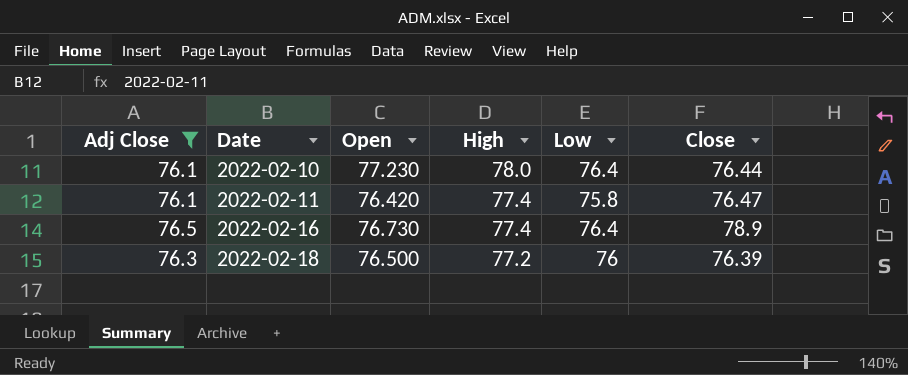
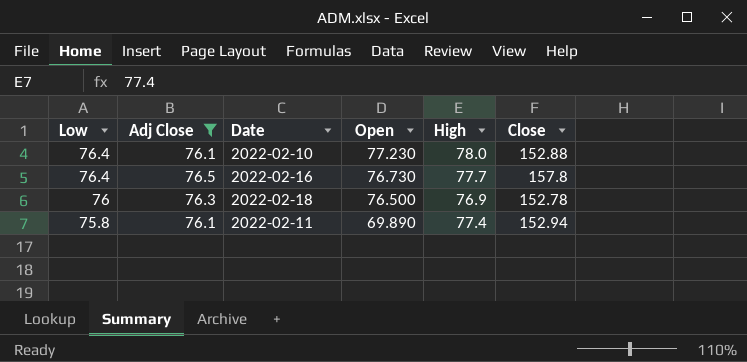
row order: Date ascending -> Low descending
column Low | position: 5 -> 1
2022-02-10 | Close: 76.44 -> 152.88
2022-02-16 | High: 77.4 -> 77.7
2022-02-16 | Close: 78.9 -> 157.8
2022-02-18 | High: 77.2 -> 76.9
2022-02-18 | Close: 76.39 -> 152.78
2022-02-11 | Open: 76.420 -> 69.890
2022-02-11 | Close: 76.47 -> 152.94

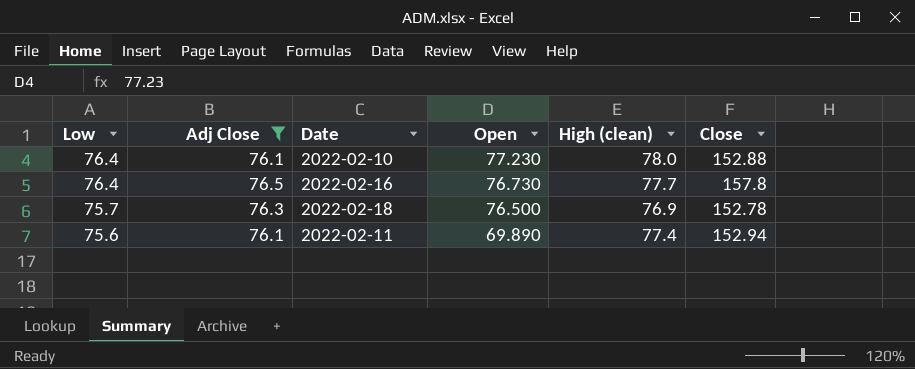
column name: High -> High (clean)
2022-02-18 | Low: 76 -> 75.7
2022-02-11 | Low: 75.8 -> 75.6

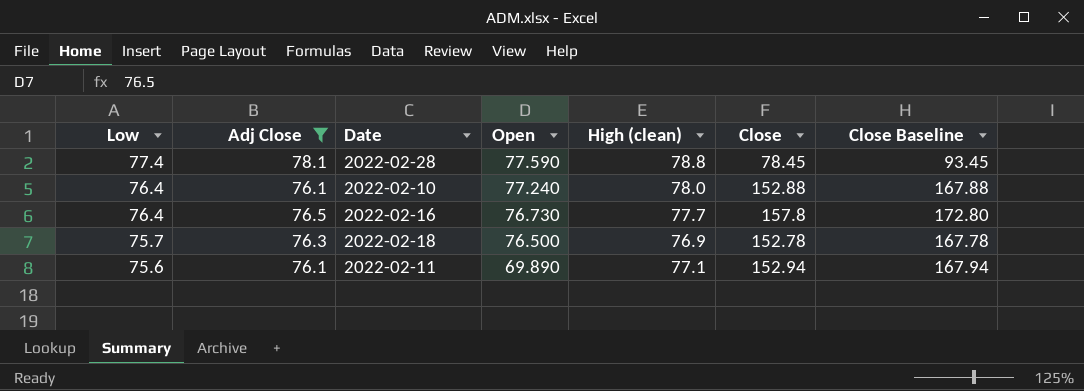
column Close Baseline | formula: none -> [Close] + 15
row 2022-02-28: none -> 77.4 | 78.1 | 77.590 | 78.8 | 78.45 | 93.45
2022-02-10 | Open: 77.230 -> 77.240
2022-02-11 | High (clean): 77.4 -> 77.1

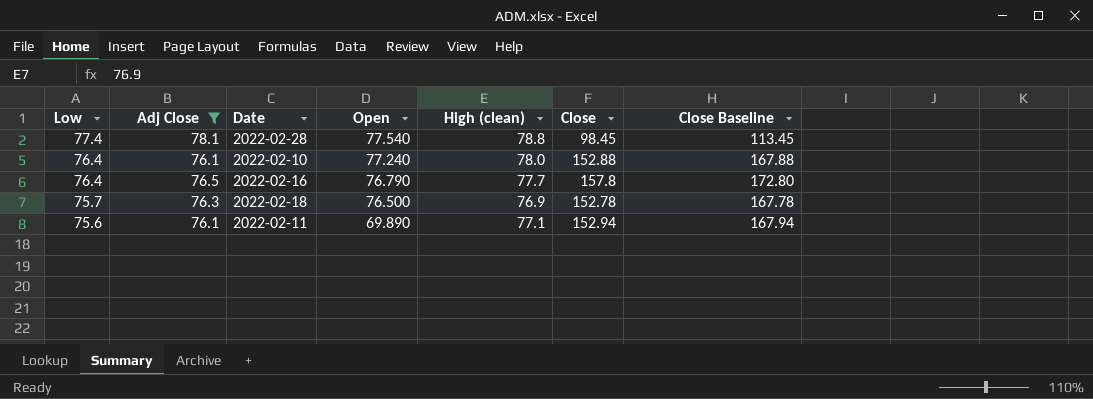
2022-02-28 | Open: 77.590 -> 77.540
2022-02-28 | Close: 78.45 -> 98.45
2022-02-28 | Close Baseline: 93.45 -> 113.45
2022-02-16 | Open: 76.730 -> 76.790

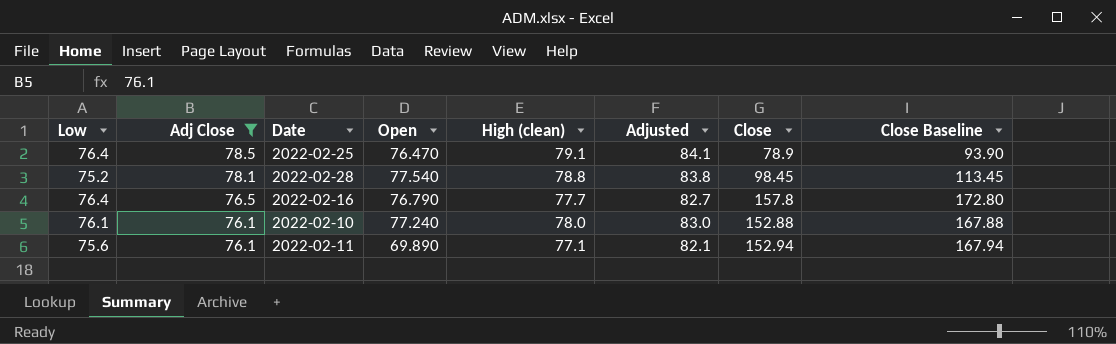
row order: Low descending -> Adj Close descending
column Adjusted | formula: none -> [High (clean)] + 5
row 2022-02-18: 75.7 | 76.3 | 76.500 | 76.9 | 152.78 | 167.78 -> none
row 2022-02-25: none -> 76.4 | 78.5 | 76.470 | 79.1 | 84.1 | 78.9 | 93.90
2022-02-28 | Low: 77.4 -> 75.2
2022-02-10 | Low: 76.4 -> 76.1

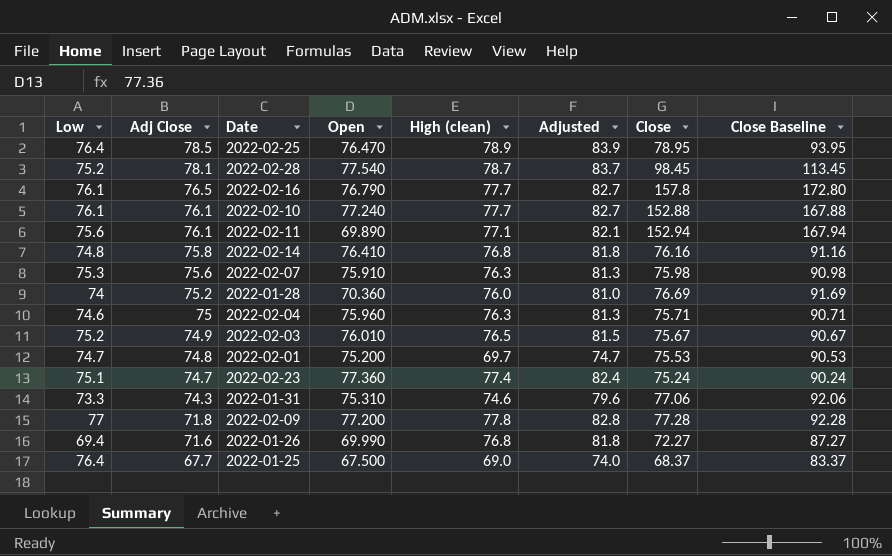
filter: Adj Close >= 76.1 -> none
2022-02-25 | High (clean): 79.1 -> 78.9
2022-02-25 | Adjusted: 84.1 -> 83.9
2022-02-25 | Close: 78.9 -> 78.95
2022-02-25 | Close Baseline: 93.90 -> 93.95
2022-02-28 | High (clean): 78.8 -> 78.7
2022-02-28 | Adjusted: 83.8 -> 83.7
2022-02-16 | Low: 76.4 -> 76.1
2022-02-10 | High (clean): 78.0 -> 77.7
2022-02-10 | Adjusted: 83.0 -> 82.7

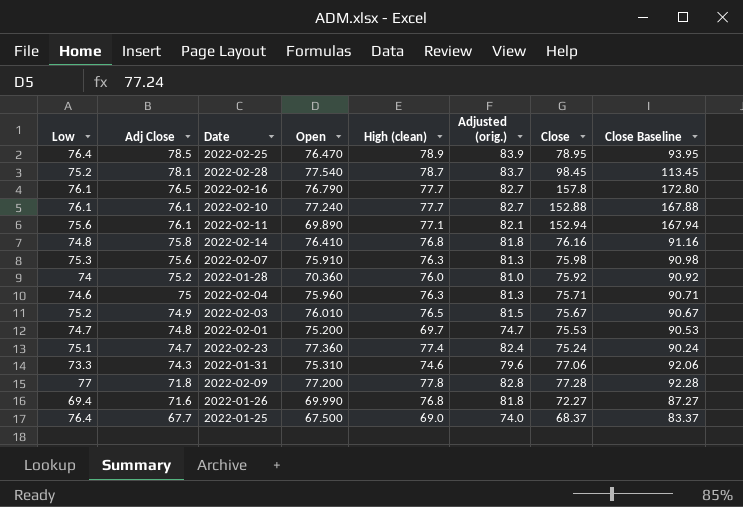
column name: Adjusted -> Adjusted (orig.)
2022-01-28 | Close: 76.69 -> 75.92
2022-01-28 | Close Baseline: 91.69 -> 90.92

